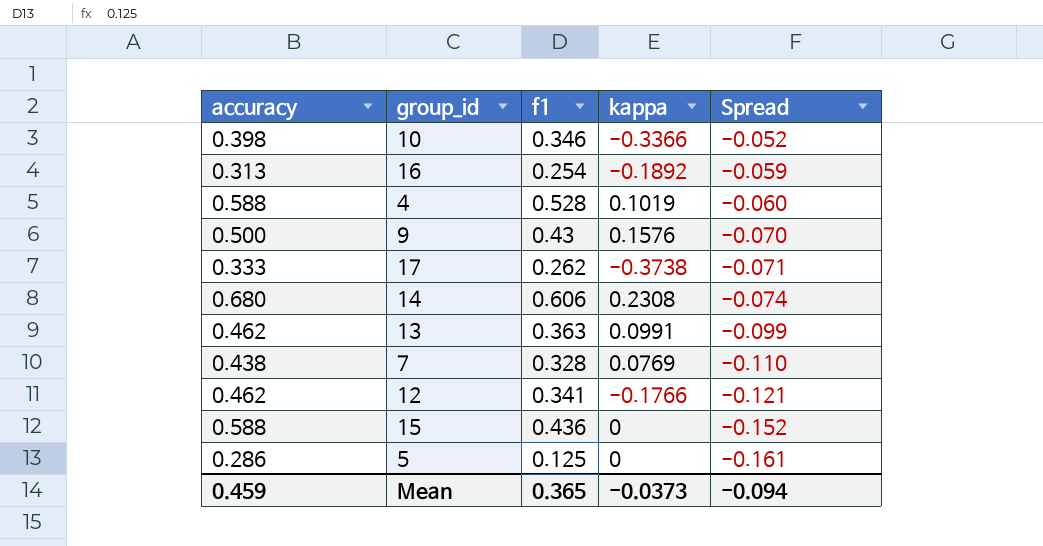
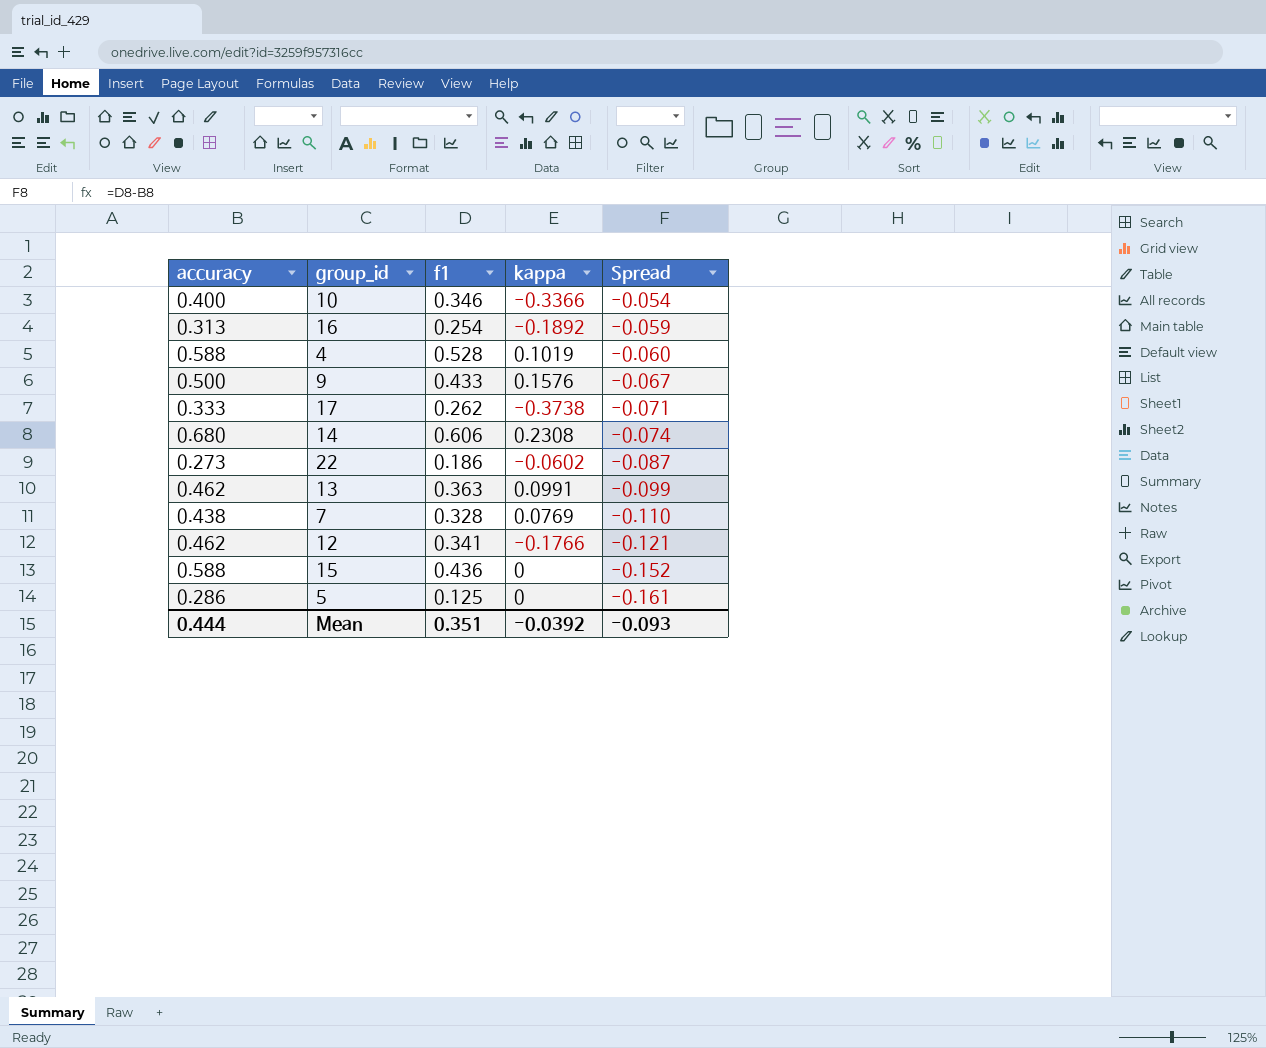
10 | accuracy: 0.398 -> 0.400
10 | Spread: -0.052 -> -0.054
9 | f1: 0.43 -> 0.433
9 | Spread: -0.070 -> -0.067
row 22: none -> 0.273 | 0.186 | -0.0602 | -0.087
Mean | accuracy: 0.459 -> 0.444
Mean | f1: 0.365 -> 0.351
Mean | kappa: -0.0373 -> -0.0392
Mean | Spread: -0.094 -> -0.093

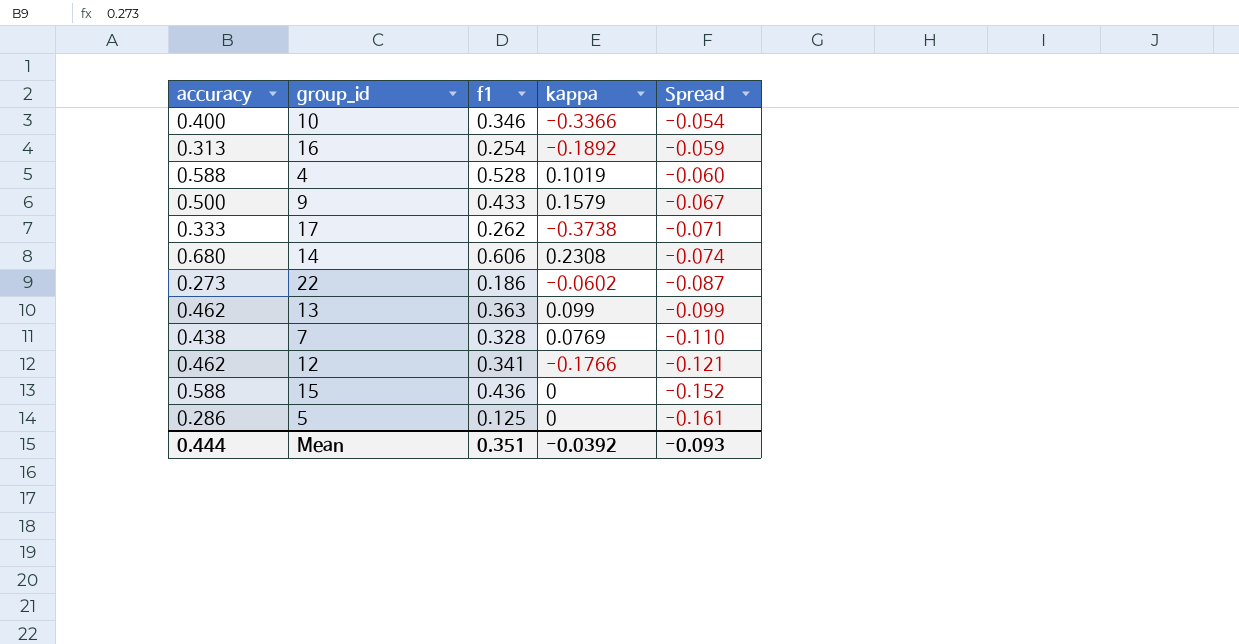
9 | kappa: 0.1576 -> 0.1579
13 | kappa: 0.0991 -> 0.099

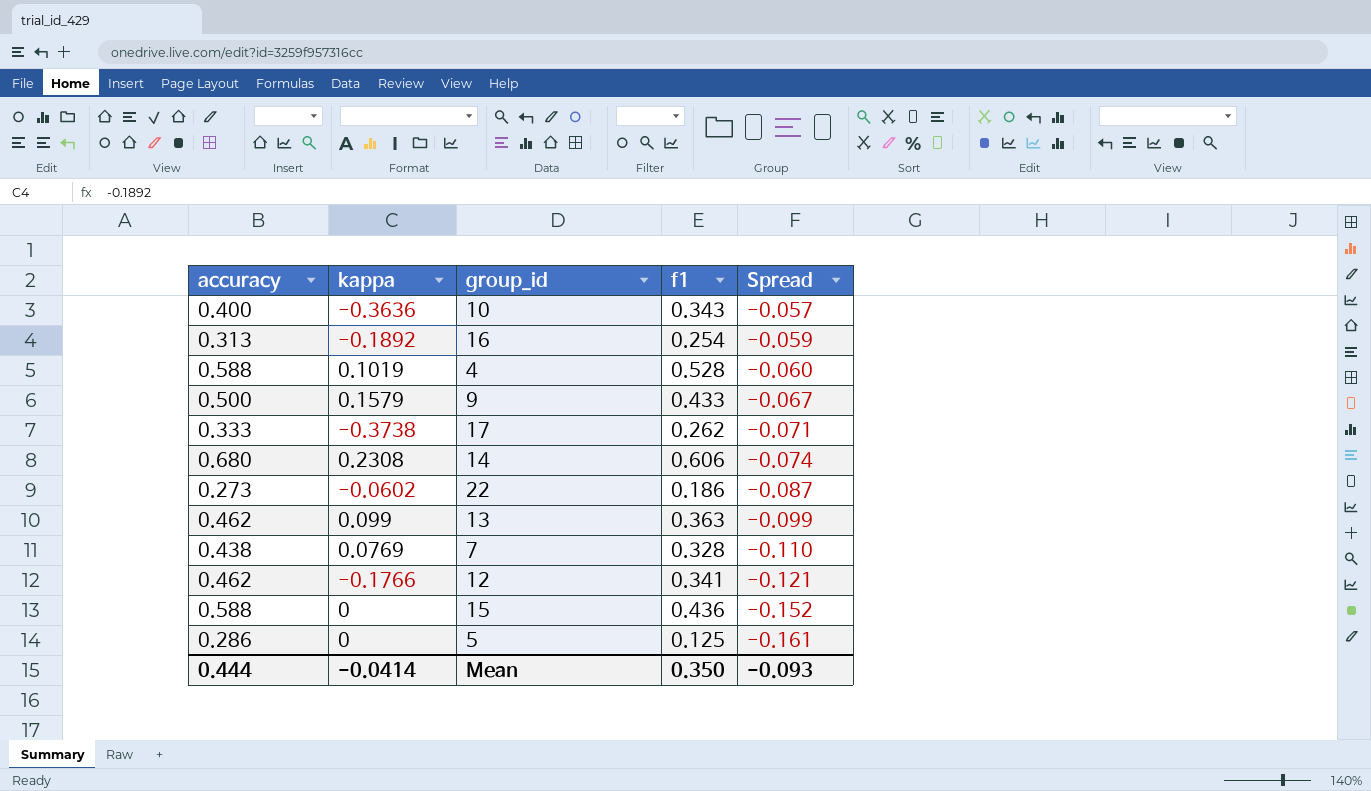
column kappa | position: 4 -> 2
10 | kappa: -0.3366 -> -0.3636
10 | f1: 0.346 -> 0.343
10 | Spread: -0.054 -> -0.057
Mean | kappa: -0.0392 -> -0.0414
Mean | f1: 0.351 -> 0.350

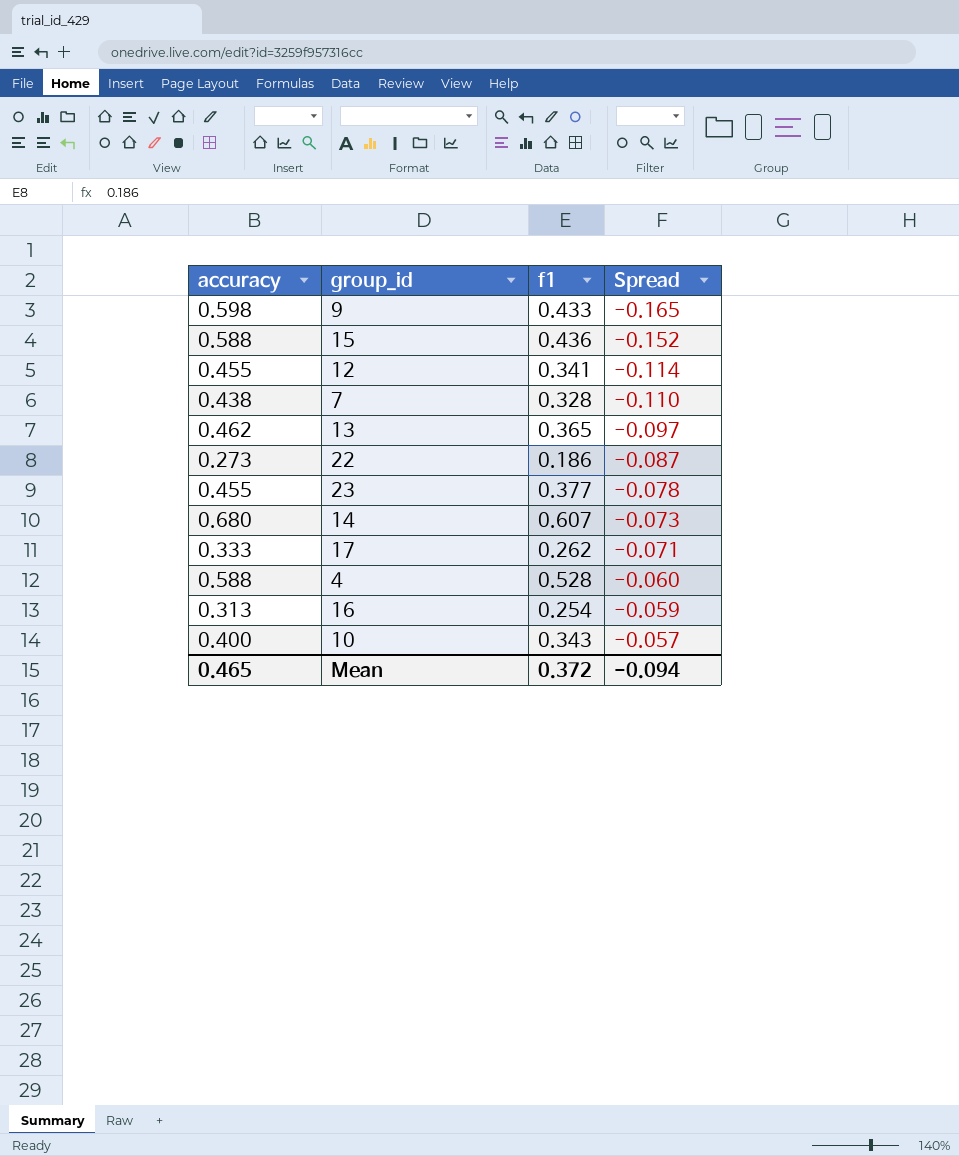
row order: Spread descending -> Spread ascending
column kappa | position: 2 -> none
row 5: 0.286 | 0 | 0.125 | -0.161 -> none
9 | accuracy: 0.500 -> 0.598
9 | Spread: -0.067 -> -0.165
12 | accuracy: 0.462 -> 0.455
12 | Spread: -0.121 -> -0.114
13 | f1: 0.363 -> 0.365
13 | Spread: -0.099 -> -0.097
row 23: none -> 0.455 | 0.377 | -0.078
14 | f1: 0.606 -> 0.607
14 | Spread: -0.074 -> -0.073
Mean | accuracy: 0.444 -> 0.465
Mean | f1: 0.350 -> 0.372
Mean | Spread: -0.093 -> -0.094

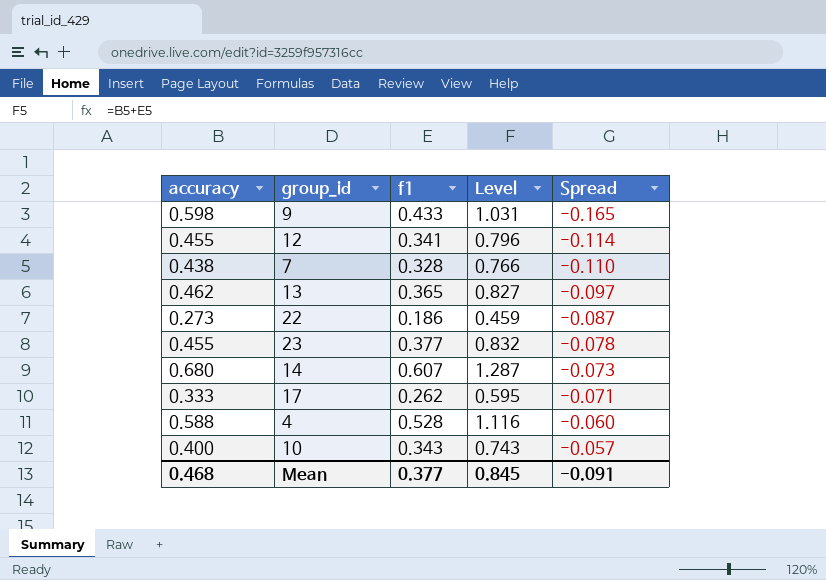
column Level | formula: none -> [accuracy] + [f1]
row 15: 0.588 | 0.436 | -0.152 -> none
row 16: 0.313 | 0.254 | -0.059 -> none
Mean | accuracy: 0.465 -> 0.468
Mean | f1: 0.372 -> 0.377
Mean | Spread: -0.094 -> -0.091

